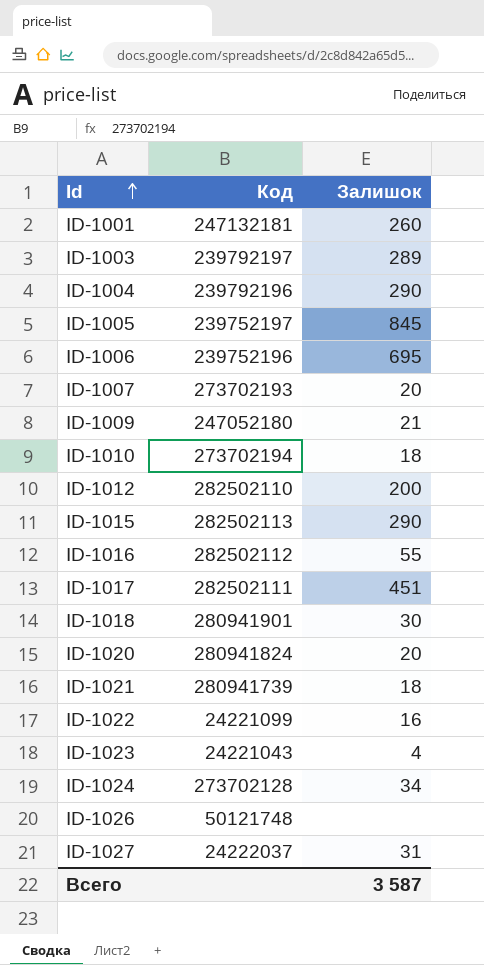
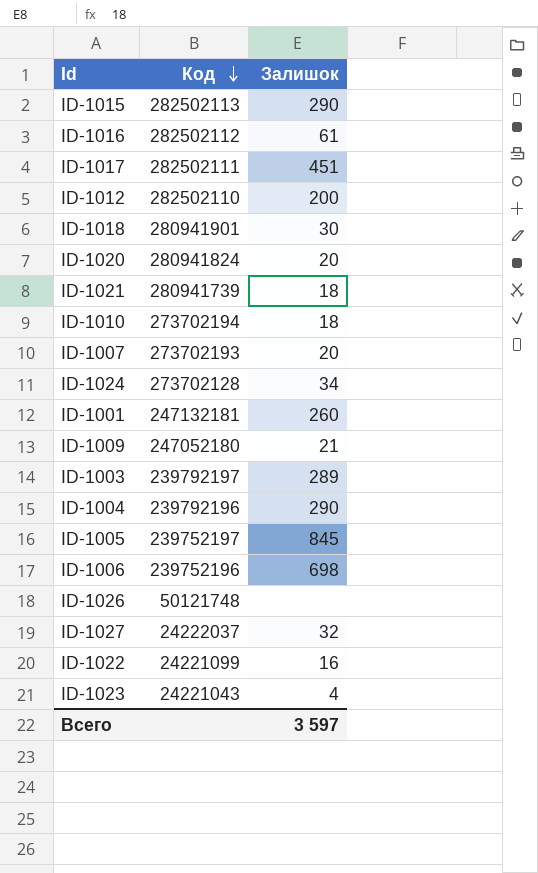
row order: Id ascending -> Код descending
ID-1016 | Залишок: 55 -> 61
ID-1006 | Залишок: 695 -> 698
ID-1027 | Залишок: 31 -> 32
Всего | Залишок: 3 587 -> 3 597

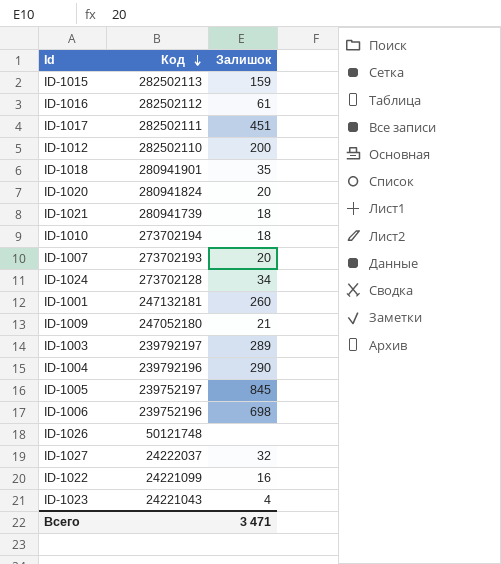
ID-1015 | Залишок: 290 -> 159
ID-1018 | Залишок: 30 -> 35
Всего | Залишок: 3 597 -> 3 471

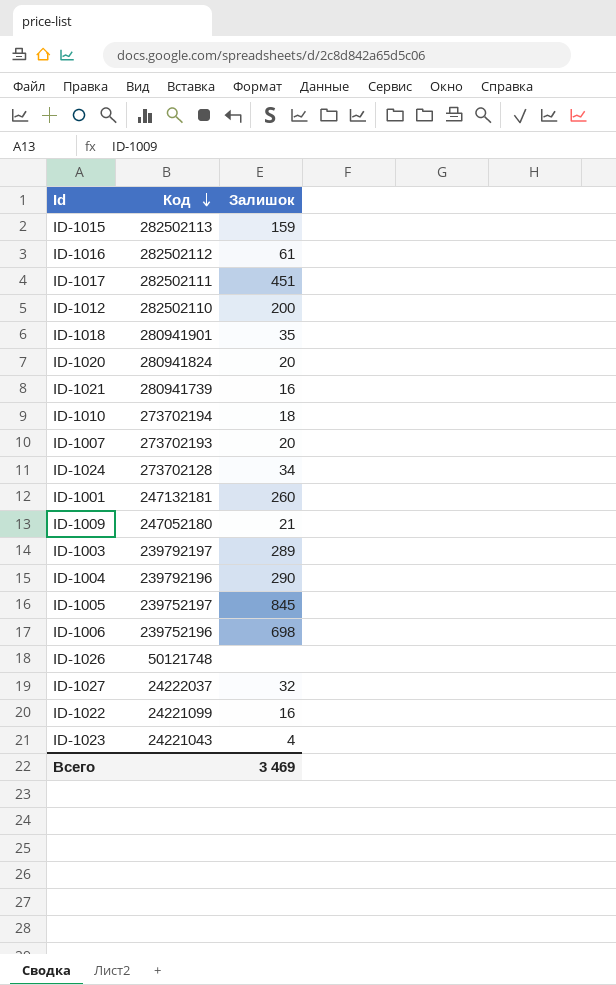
ID-1021 | Залишок: 18 -> 16
Всего | Залишок: 3 471 -> 3 469

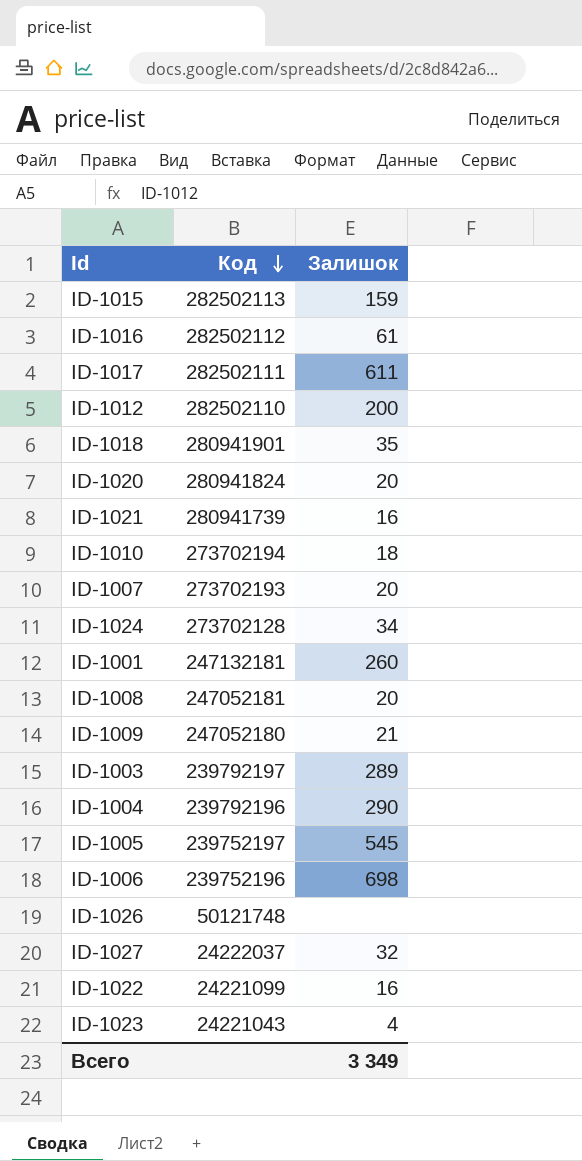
ID-1017 | Залишок: 451 -> 611
row ID-1008: none -> 247052181 | 20
ID-1005 | Залишок: 845 -> 545
Всего | Залишок: 3 469 -> 3 349

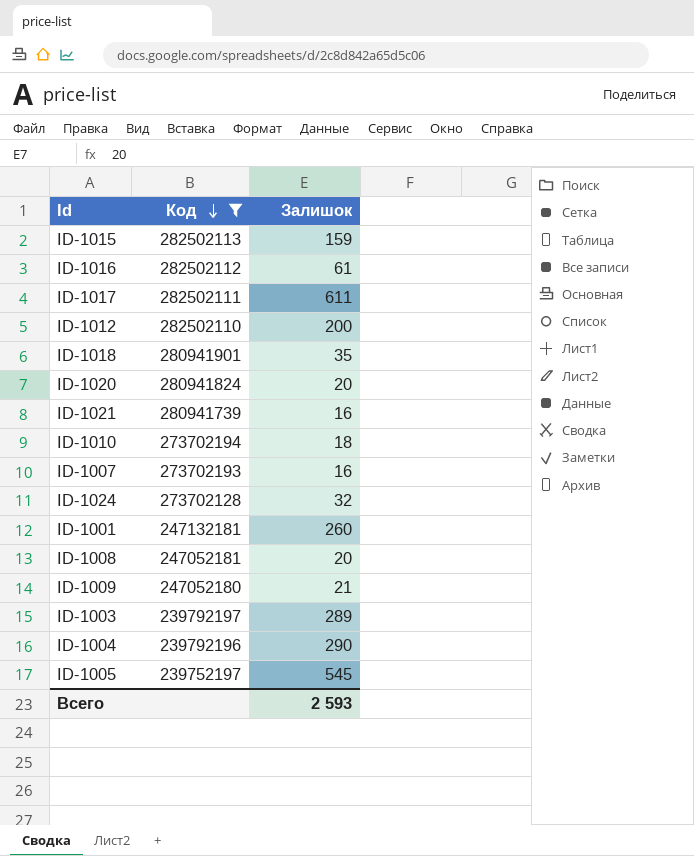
filter: none -> Код >= 239752197
ID-1007 | Залишок: 20 -> 16
ID-1024 | Залишок: 34 -> 32
Всего | Залишок: 3 349 -> 2 593

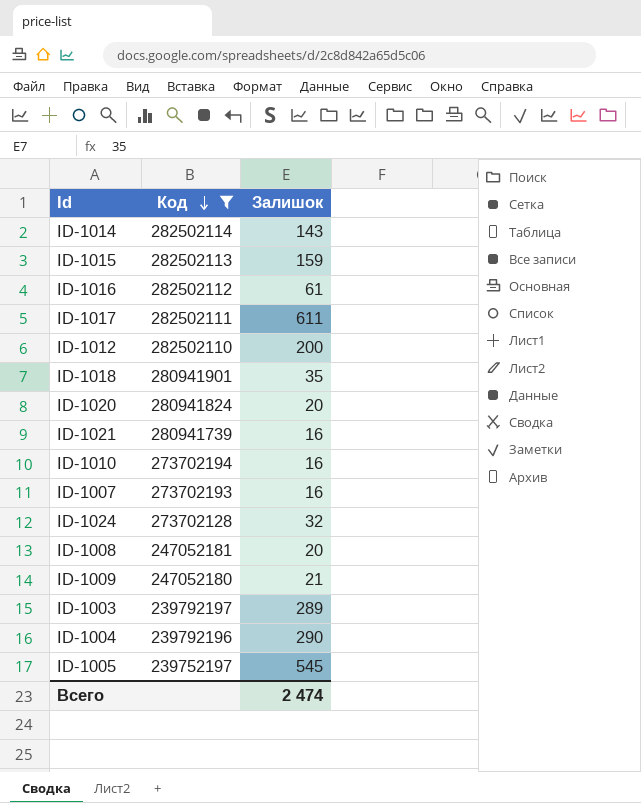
row ID-1001: 247132181 | 260 -> none
row ID-1014: none -> 282502114 | 143
ID-1010 | Залишок: 18 -> 16
Всего | Залишок: 2 593 -> 2 474

